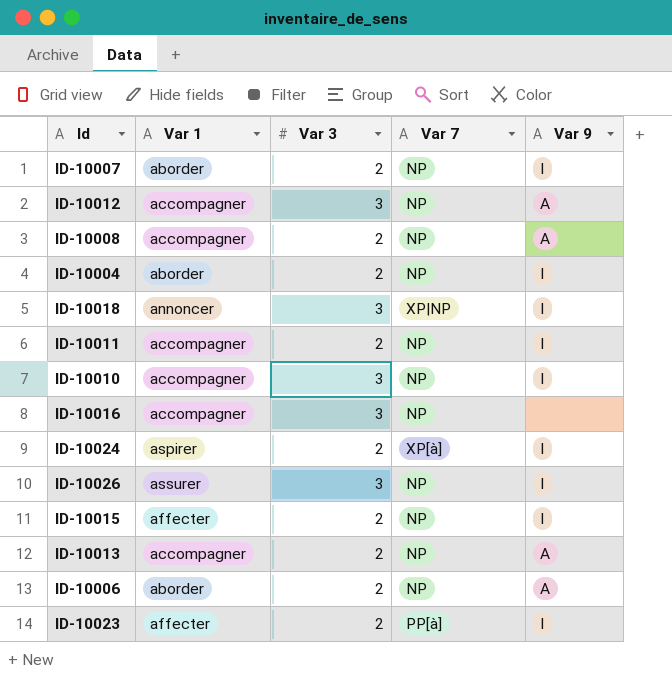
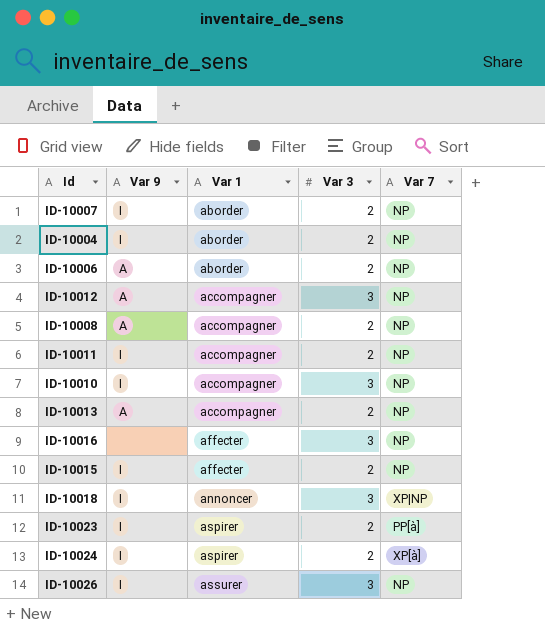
row order: none -> Var 1 ascending
column Var 9 | position: 5 -> 2
ID-10016 | Var 1: accompagner -> affecter
ID-10023 | Var 1: affecter -> aspirer

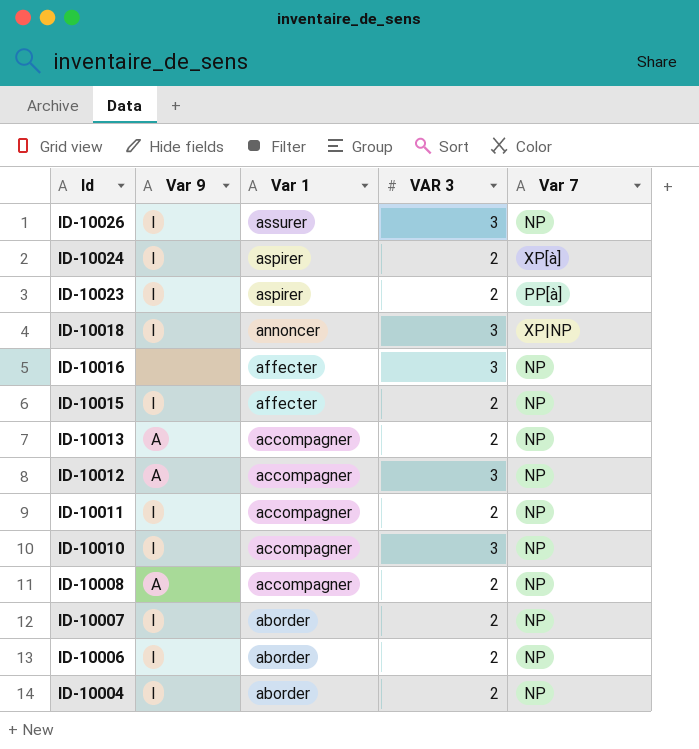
row order: Var 1 ascending -> Id descending
column name: Var 3 -> VAR 3
ID-10006 | Var 9: A -> I

